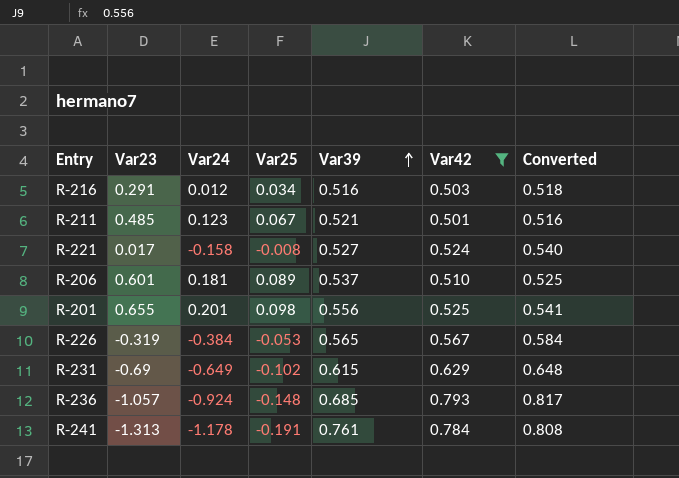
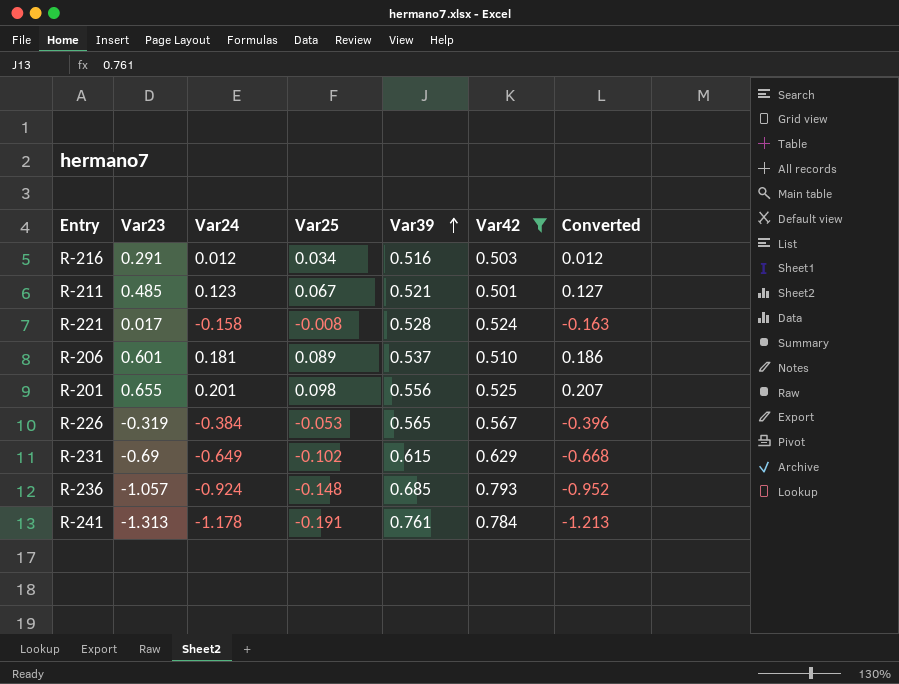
column Converted | formula: [Var42] * 1.03 -> [Var24] * 1.03
R-221 | Var39: 0.527 -> 0.528

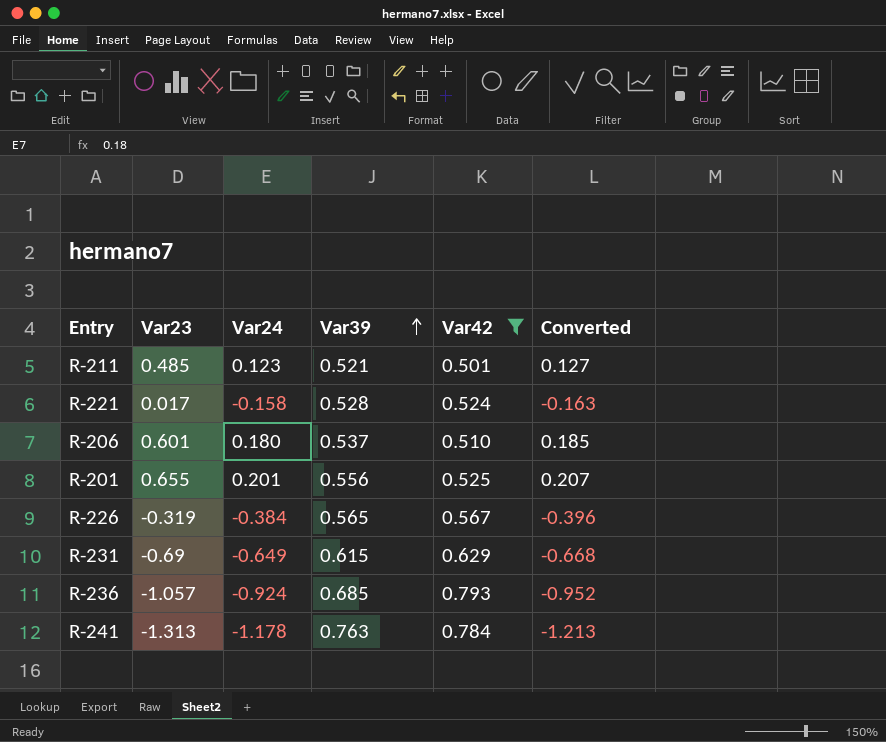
column Var25 | position: 4 -> none
row R-216: 0.291 | 0.012 | 0.034 | 0.516 | 0.503 | 0.012 -> none
R-206 | Var24: 0.181 -> 0.180
R-206 | Converted: 0.186 -> 0.185
R-241 | Var39: 0.761 -> 0.763

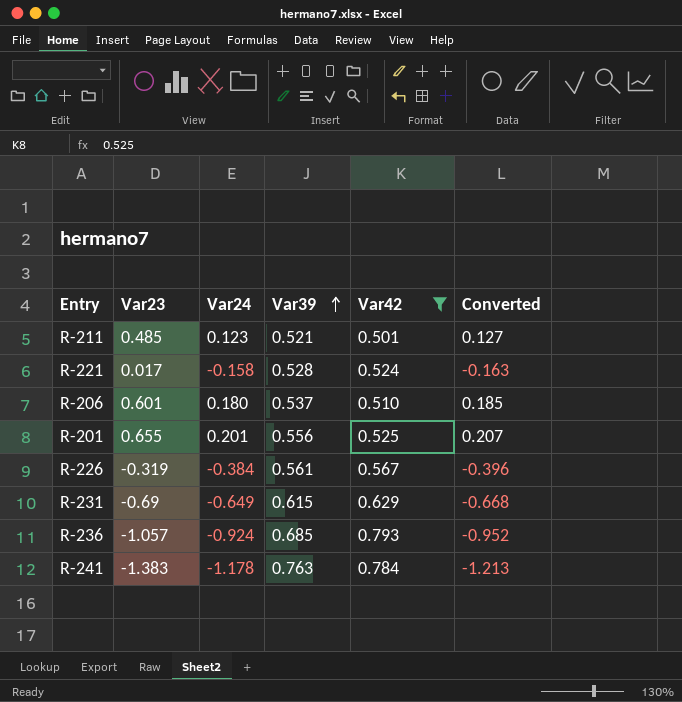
R-226 | Var39: 0.565 -> 0.561
R-241 | Var23: -1.313 -> -1.383

